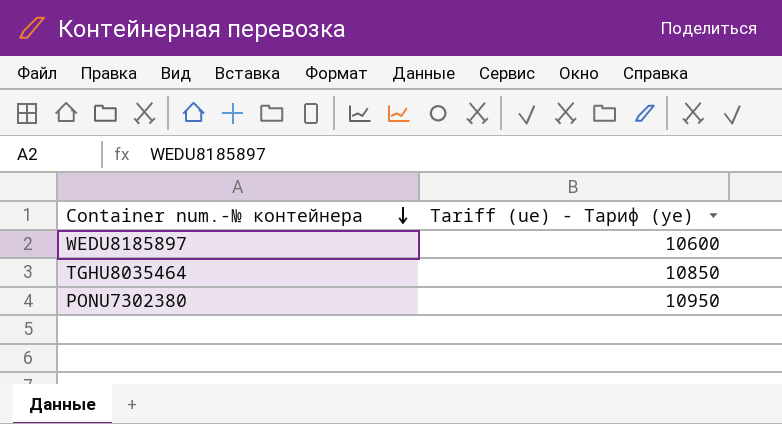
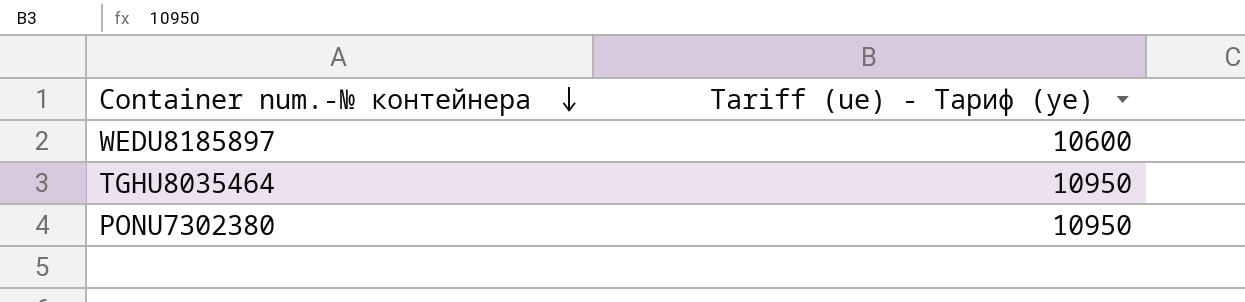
TGHU8035464 | Tariff (ue) - Тариф (уе): 10850 -> 10950

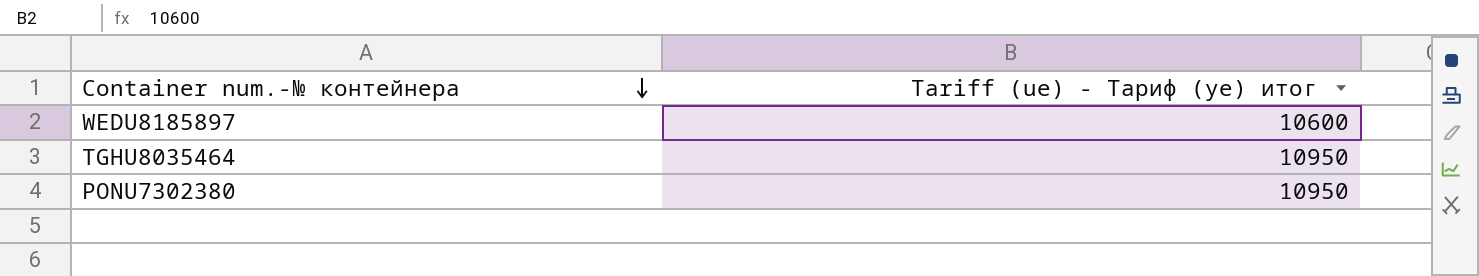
column name: Tariff (ue) - Тариф (уе) -> Tariff (ue) - Тариф (уе) итог

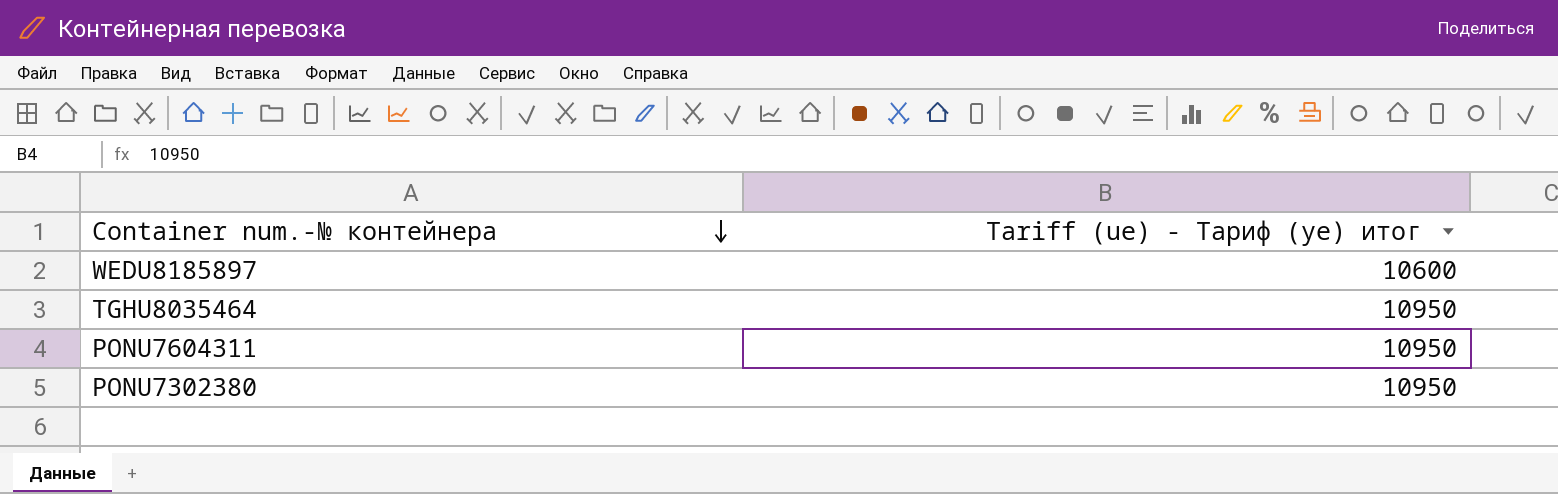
row PONU7604311: none -> 10950

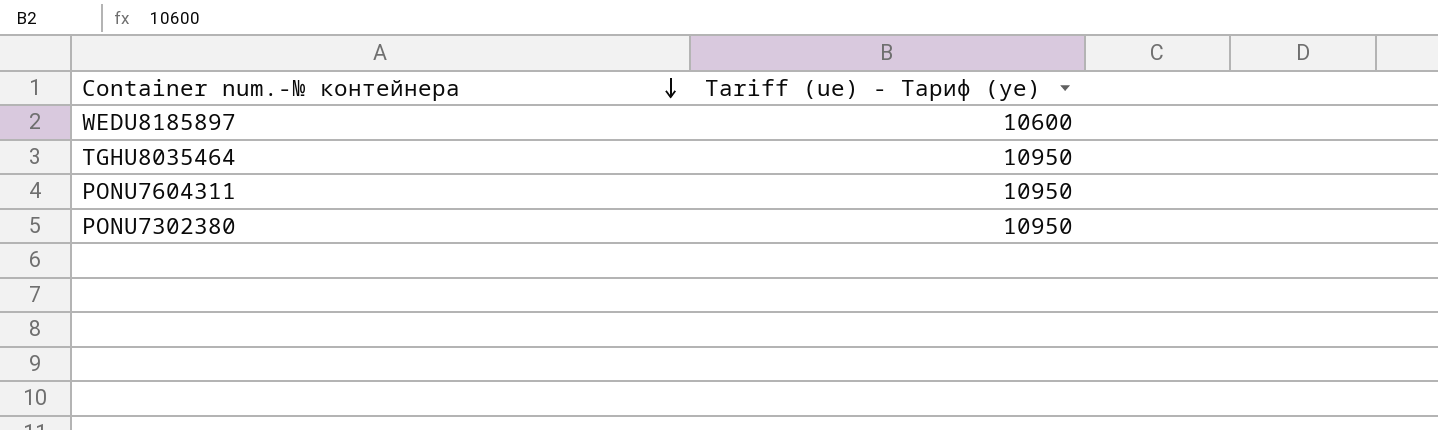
column name: Tariff (ue) - Тариф (уе) итог -> Tariff (ue) - Тариф (уе)

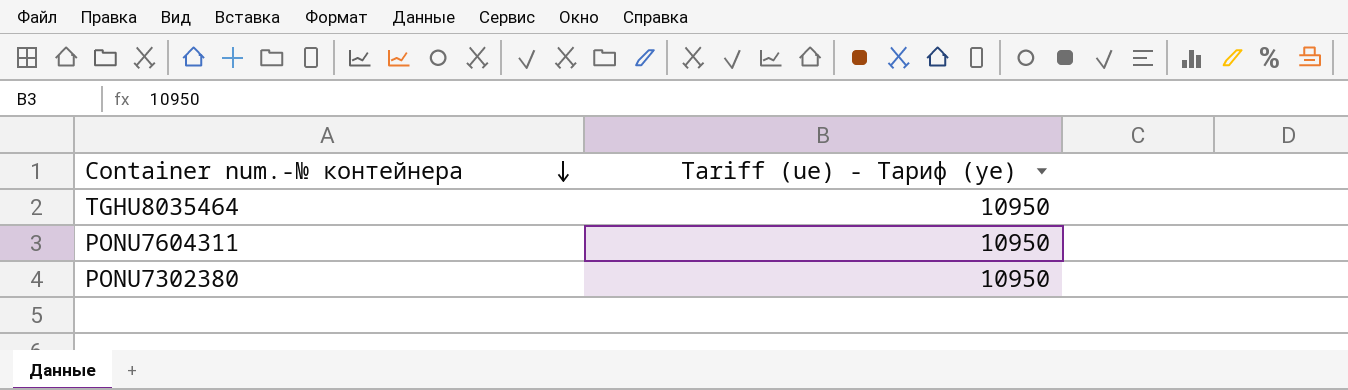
row WEDU8185897: 10600 -> none

